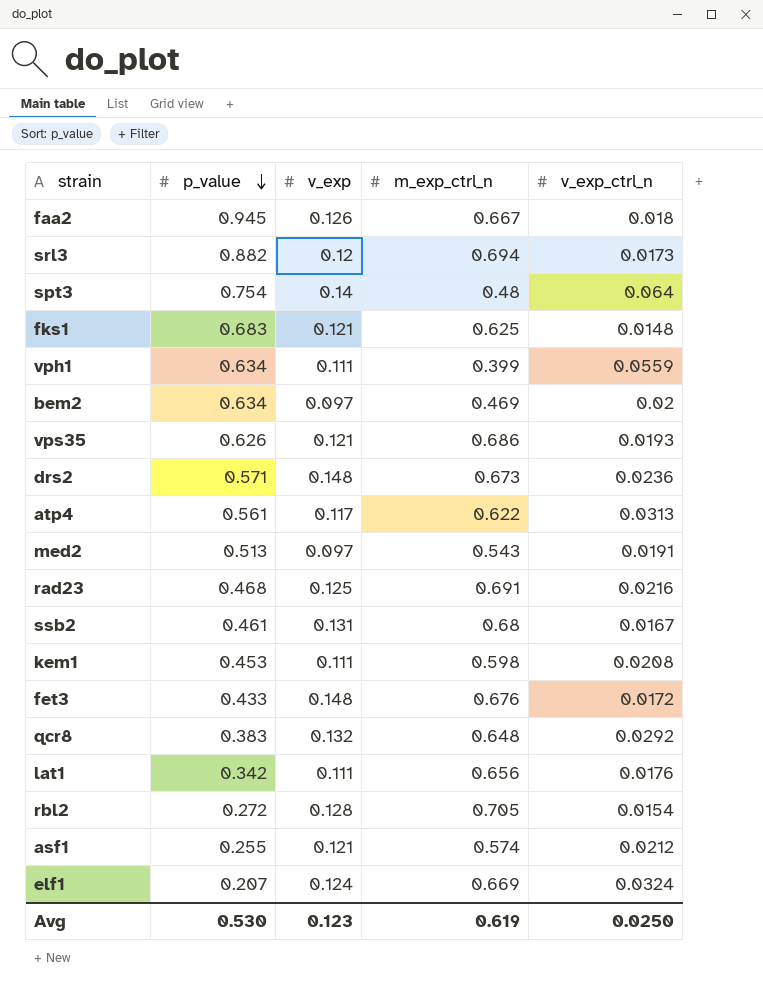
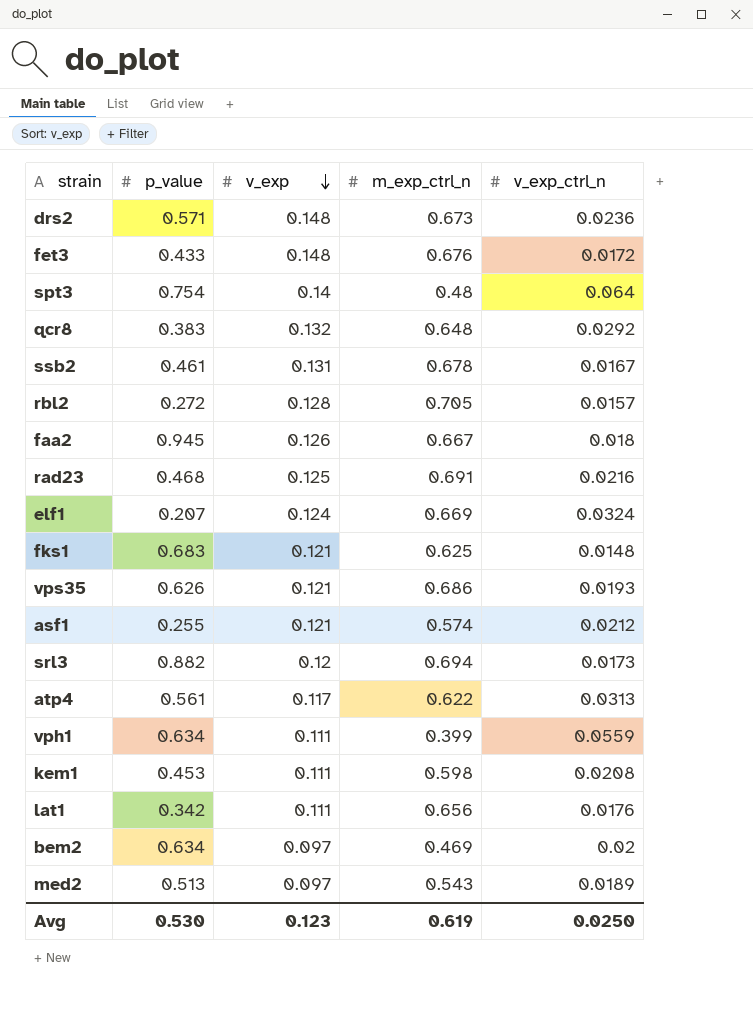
row order: p_value descending -> v_exp descending
ssb2 | m_exp_ctrl_n: 0.68 -> 0.678
rbl2 | v_exp_ctrl_n: 0.0154 -> 0.0157
med2 | v_exp_ctrl_n: 0.0191 -> 0.0189

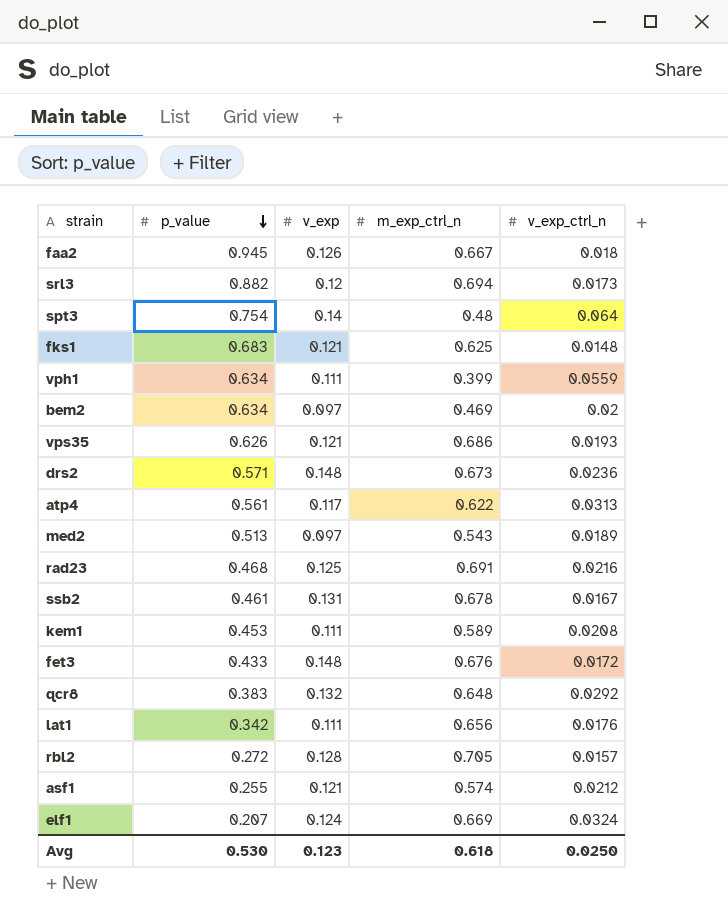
row order: v_exp descending -> p_value descending
kem1 | m_exp_ctrl_n: 0.598 -> 0.589
Avg | m_exp_ctrl_n: 0.619 -> 0.618

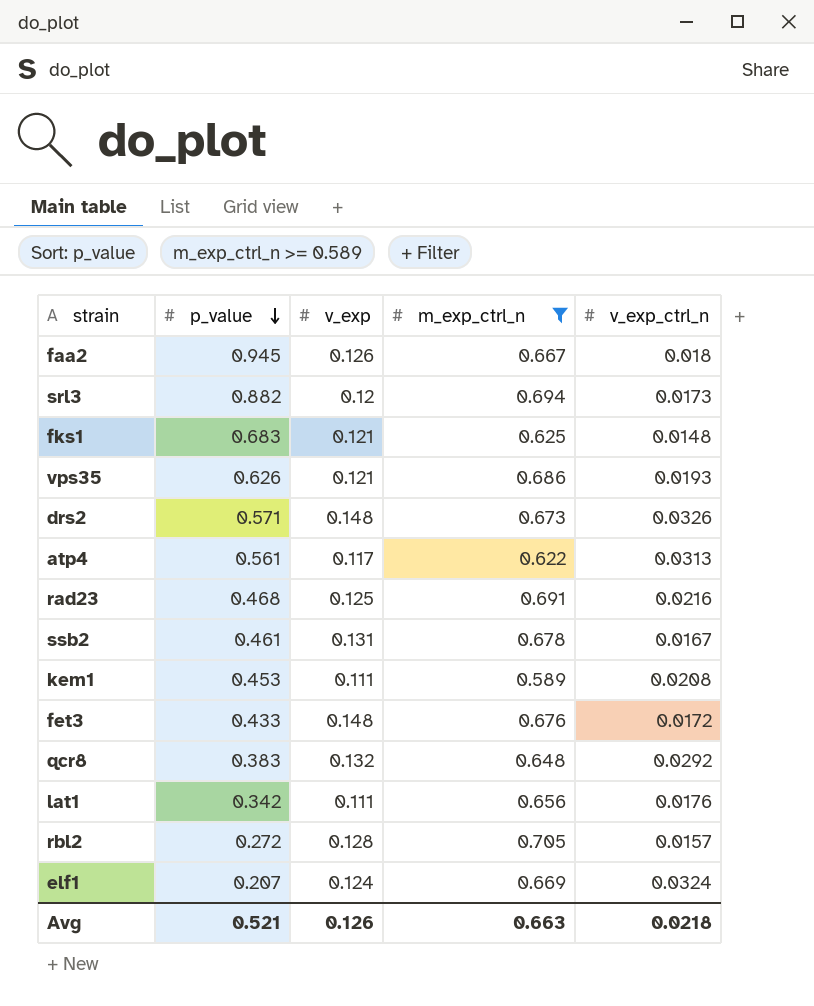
filter: none -> m_exp_ctrl_n >= 0.589
drs2 | v_exp_ctrl_n: 0.0236 -> 0.0326
Avg | p_value: 0.530 -> 0.521
Avg | v_exp: 0.123 -> 0.126
Avg | m_exp_ctrl_n: 0.618 -> 0.663
Avg | v_exp_ctrl_n: 0.0250 -> 0.0218

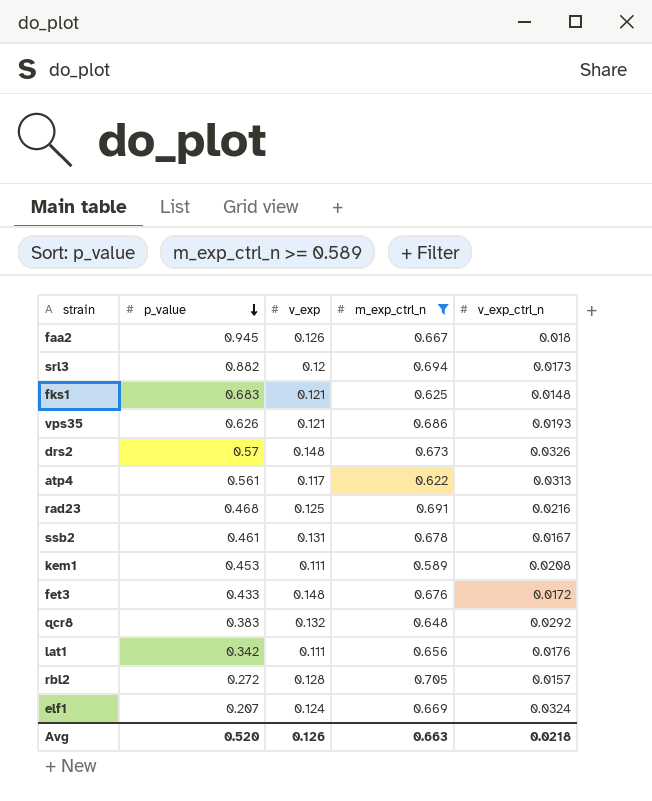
drs2 | p_value: 0.571 -> 0.57
Avg | p_value: 0.521 -> 0.520

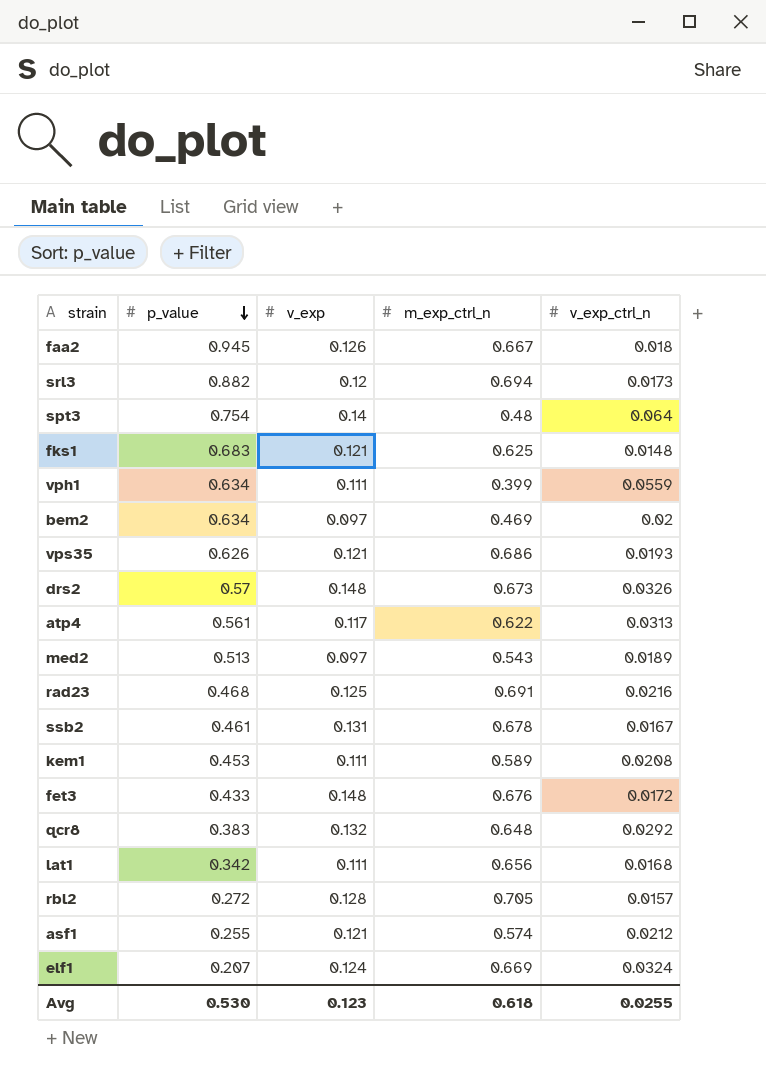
filter: m_exp_ctrl_n >= 0.589 -> none
lat1 | v_exp_ctrl_n: 0.0176 -> 0.0168
Avg | p_value: 0.520 -> 0.530
Avg | v_exp: 0.126 -> 0.123
Avg | m_exp_ctrl_n: 0.663 -> 0.618
Avg | v_exp_ctrl_n: 0.0218 -> 0.0255

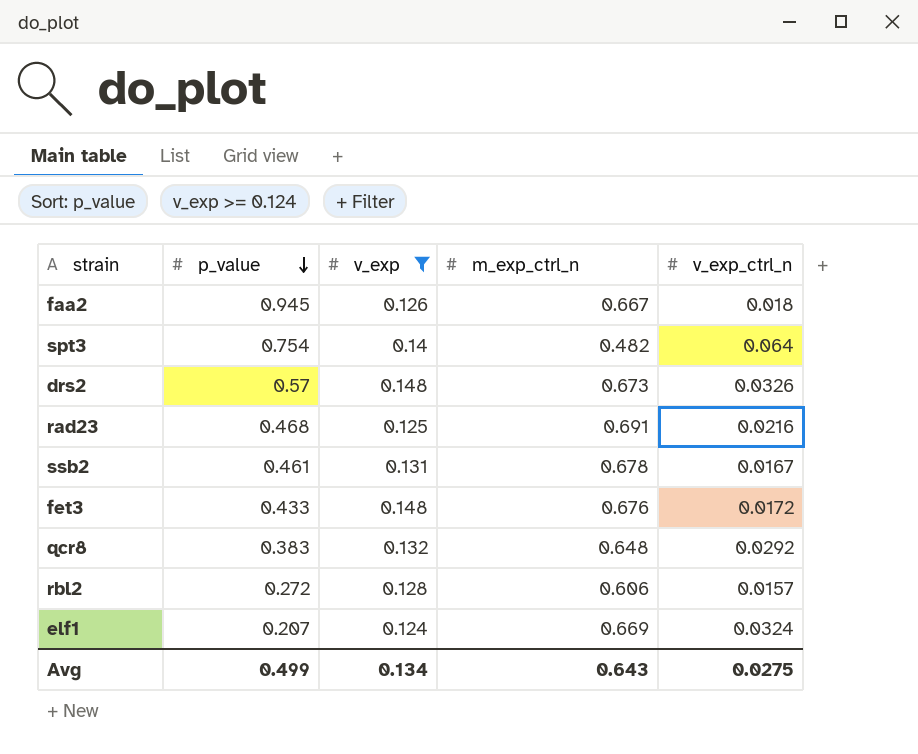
filter: none -> v_exp >= 0.124
spt3 | m_exp_ctrl_n: 0.48 -> 0.482
rbl2 | m_exp_ctrl_n: 0.705 -> 0.606
Avg | p_value: 0.530 -> 0.499
Avg | v_exp: 0.123 -> 0.134
Avg | m_exp_ctrl_n: 0.618 -> 0.643
Avg | v_exp_ctrl_n: 0.0255 -> 0.0275

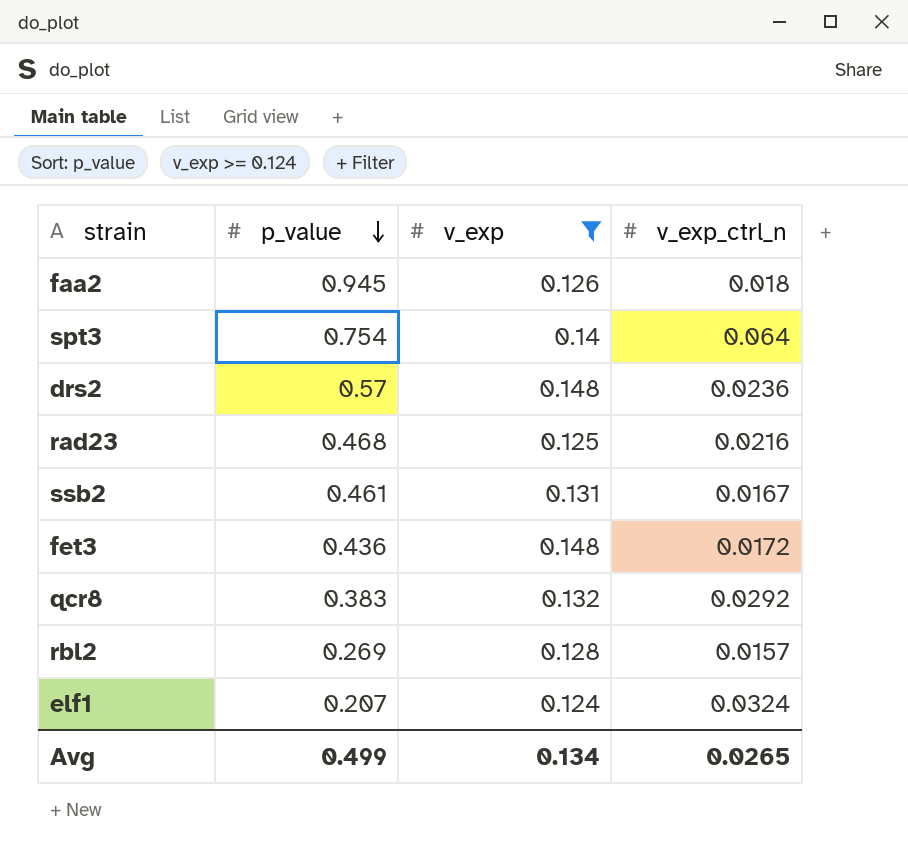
column m_exp_ctrl_n | position: 4 -> none
drs2 | v_exp_ctrl_n: 0.0326 -> 0.0236
fet3 | p_value: 0.433 -> 0.436
rbl2 | p_value: 0.272 -> 0.269
Avg | v_exp_ctrl_n: 0.0275 -> 0.0265

